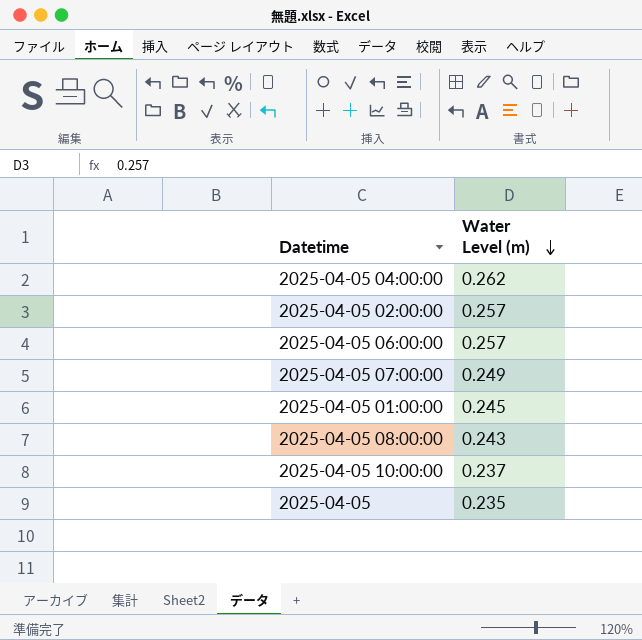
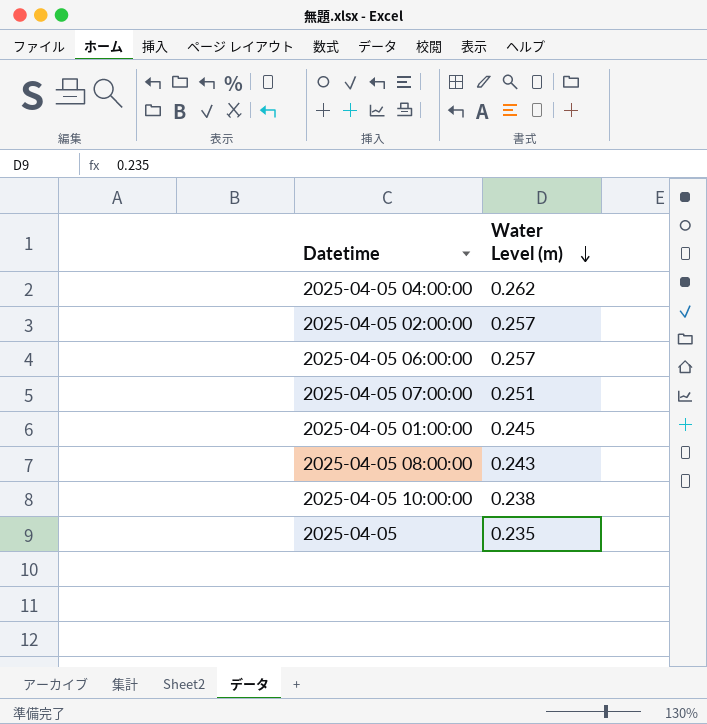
2025-04-05 07:00:00 | Water Level (m): 0.249 -> 0.251
2025-04-05 10:00:00 | Water Level (m): 0.237 -> 0.238

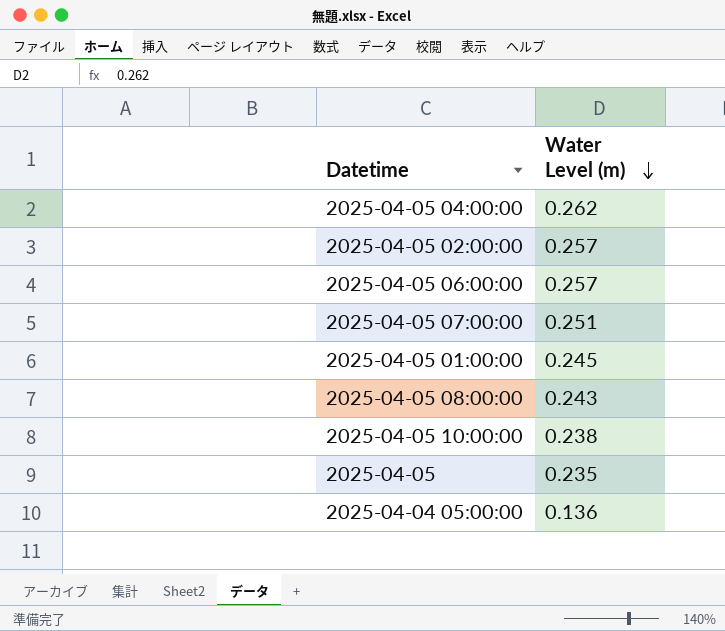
row 2025-04-04 05:00:00: none -> 0.136

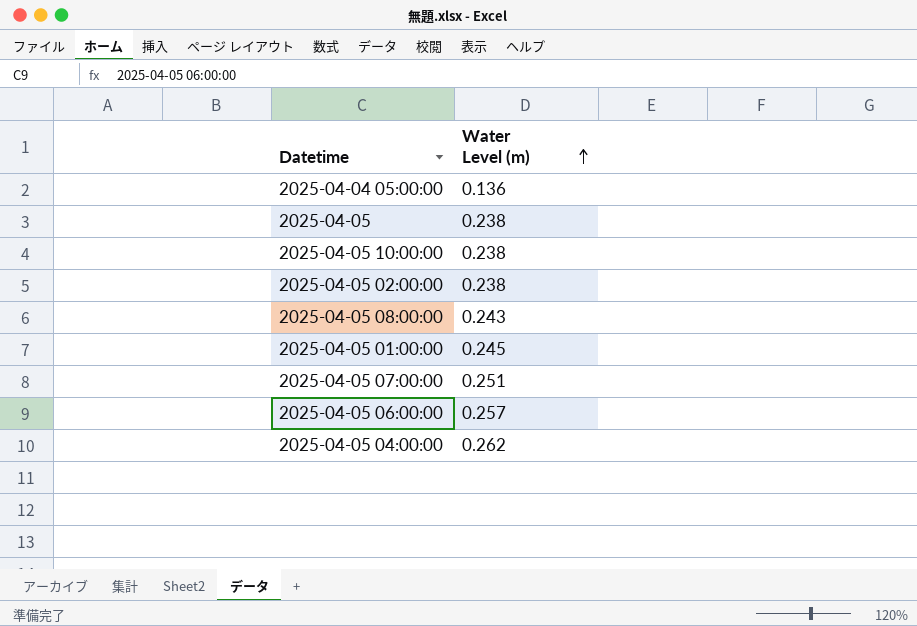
row order: Water Level (m) descending -> Water Level (m) ascending
2025-04-05 | Water Level (m): 0.235 -> 0.238
2025-04-05 02:00:00 | Water Level (m): 0.257 -> 0.238

